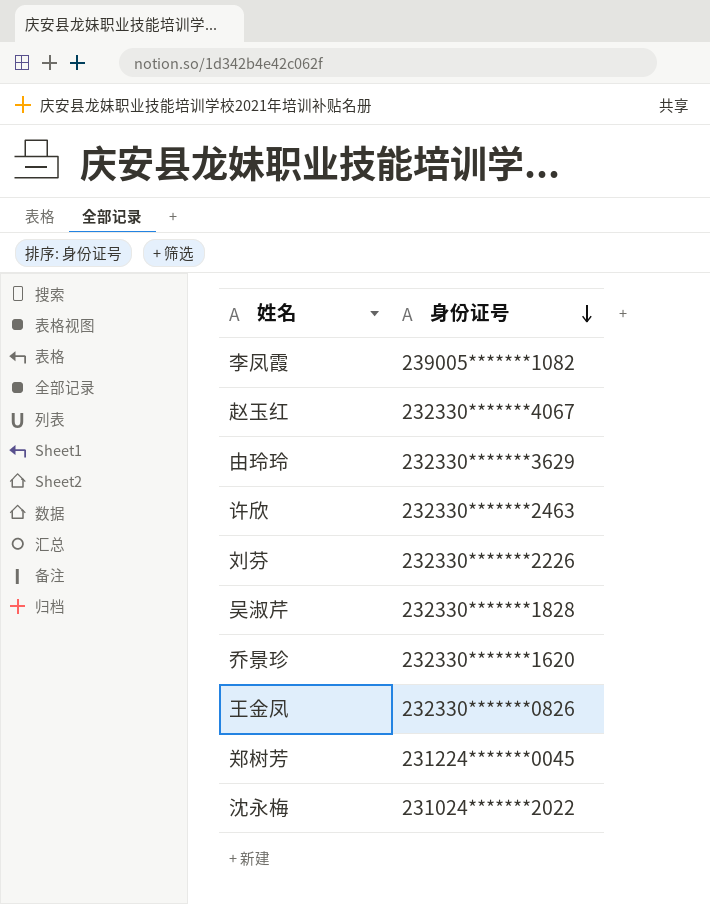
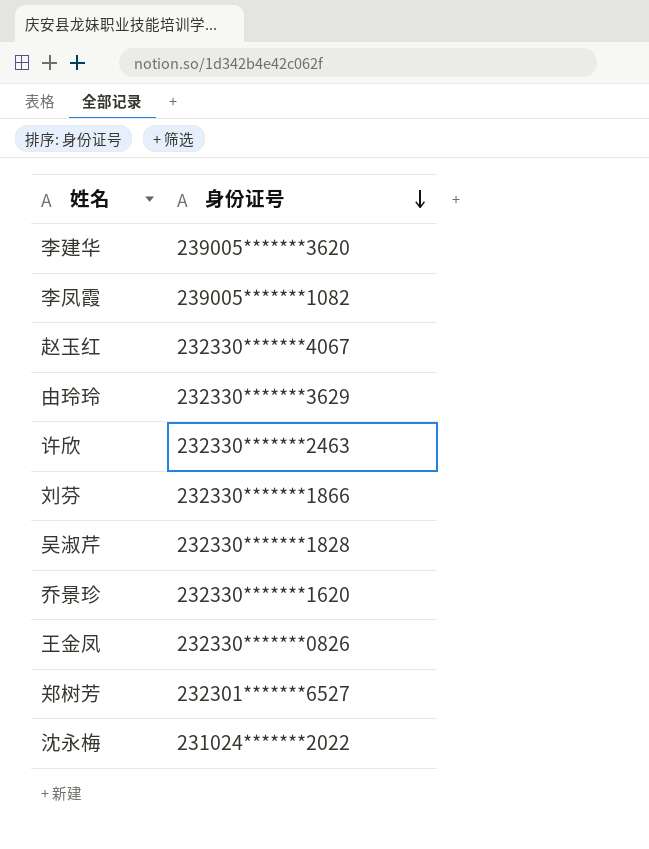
row 李建华: none -> 239005*******3620
刘芬 | 身份证号: 232330*******2226 -> 232330*******1866
郑树芳 | 身份证号: 231224*******0045 -> 232301*******6527

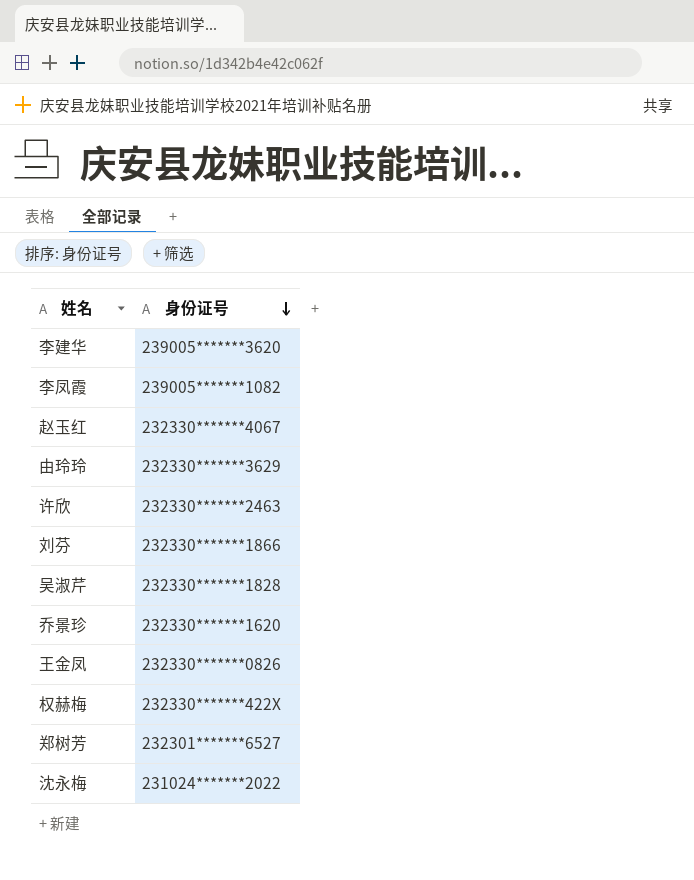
row 权赫梅: none -> 232330*******422X

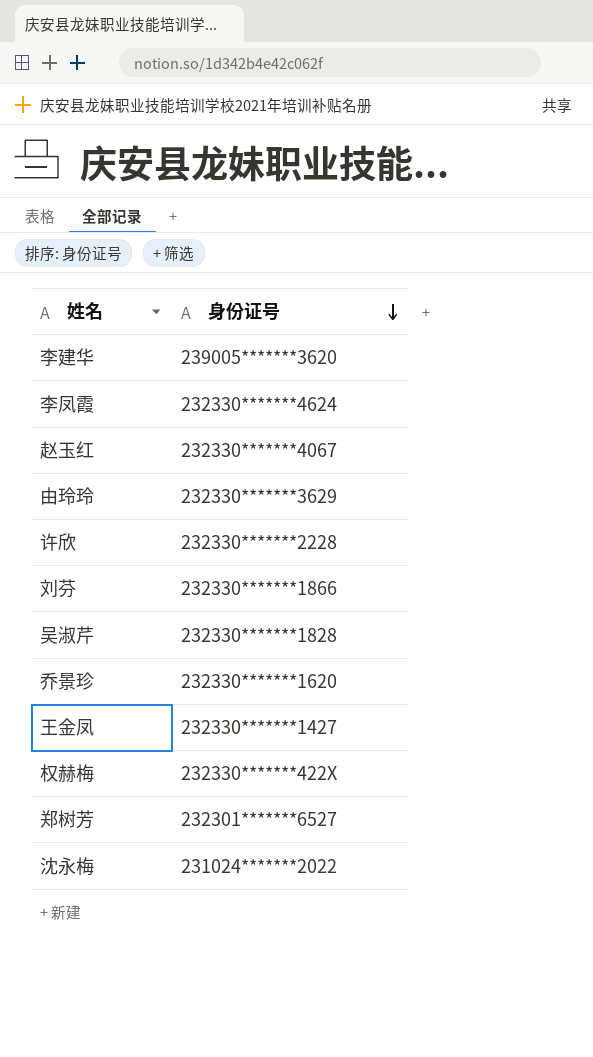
李凤霞 | 身份证号: 239005*******1082 -> 232330*******4624
许欣 | 身份证号: 232330*******2463 -> 232330*******2228
王金凤 | 身份证号: 232330*******0826 -> 232330*******1427

